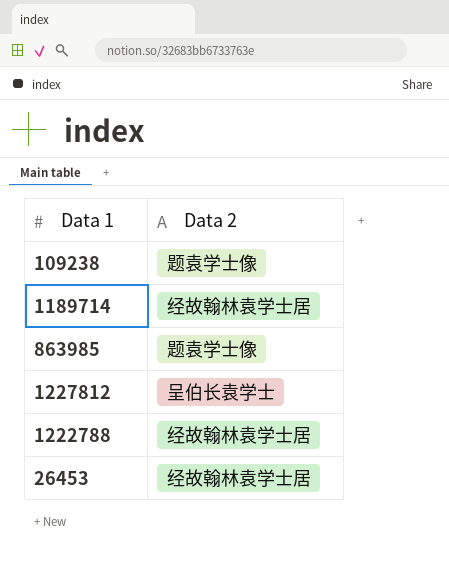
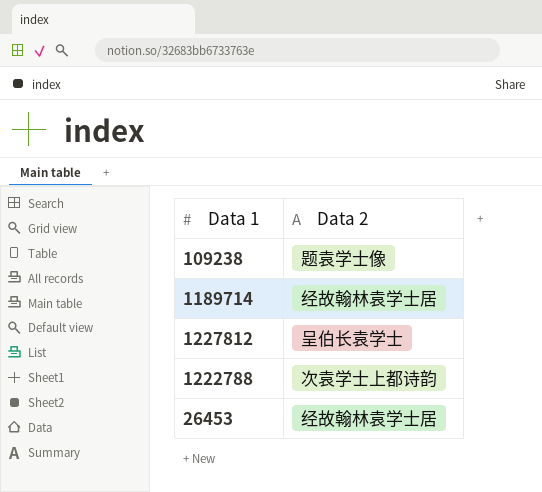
row 863985: 题袁学士像 -> none
1222788 | Data 2: 经故翰林袁学士居 -> 次袁学士上都诗韵

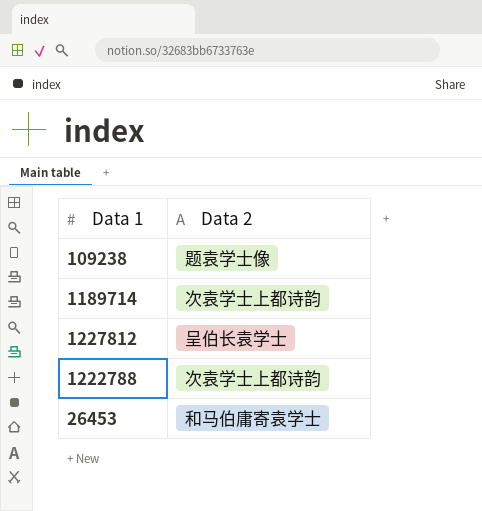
1189714 | Data 2: 经故翰林袁学士居 -> 次袁学士上都诗韵
26453 | Data 2: 经故翰林袁学士居 -> 和马伯庸寄袁学士

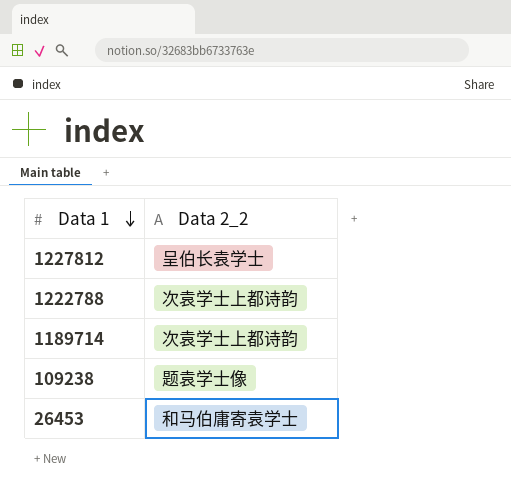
row order: none -> Data 1 descending
column name: Data 2 -> Data 2_2

